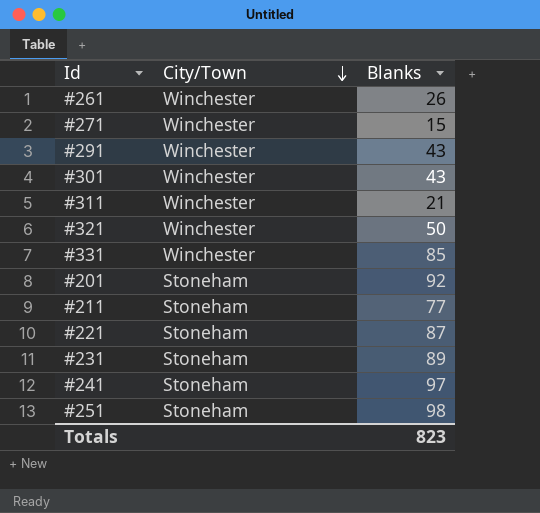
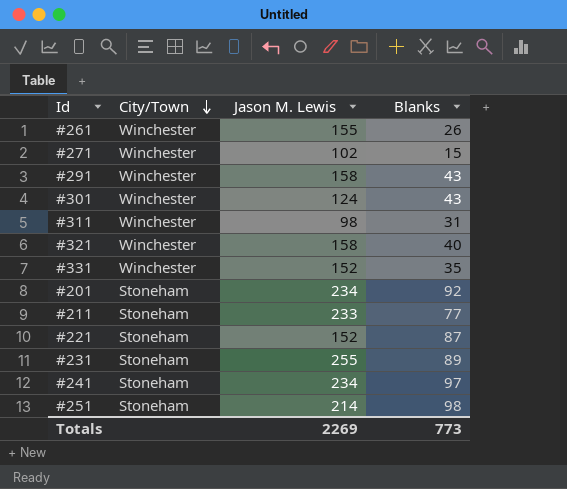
column Jason M. Lewis | position: none -> 3
#311 | Blanks: 21 -> 31
#321 | Blanks: 50 -> 40
#331 | Blanks: 85 -> 35
Totals | Blanks: 823 -> 773

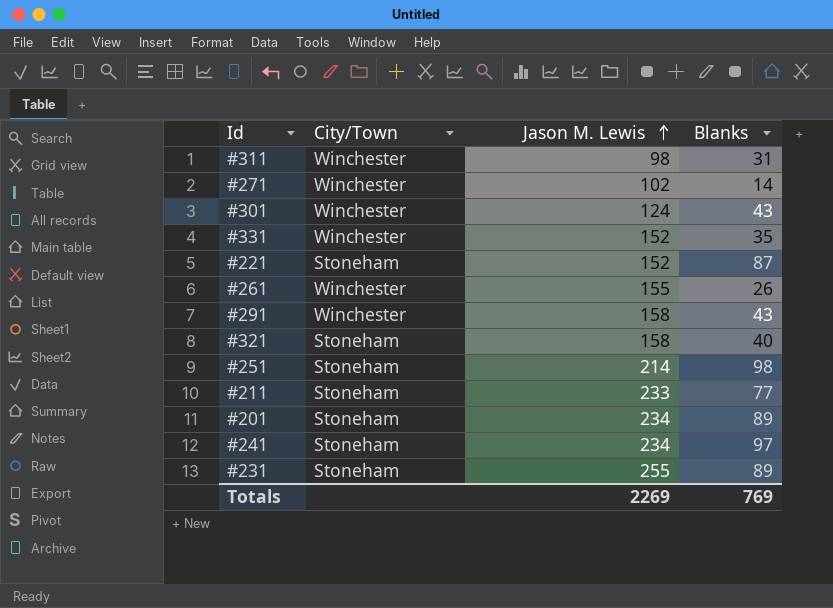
row order: City/Town descending -> Jason M. Lewis ascending
#271 | Blanks: 15 -> 14
#321 | City/Town: Winchester -> Stoneham
#201 | Blanks: 92 -> 89
Totals | Blanks: 773 -> 769

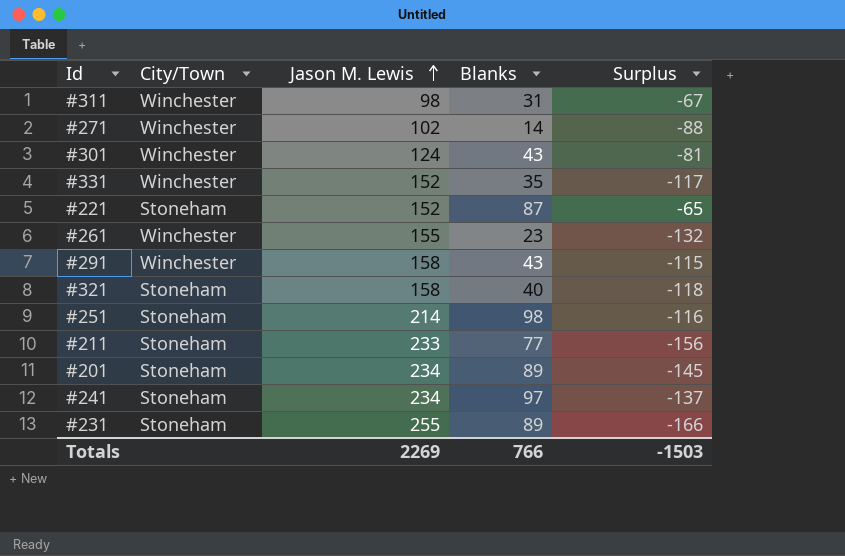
column Surplus | formula: none -> [Blanks] - [Jason M. Lewis]
#261 | Blanks: 26 -> 23
Totals | Blanks: 769 -> 766

